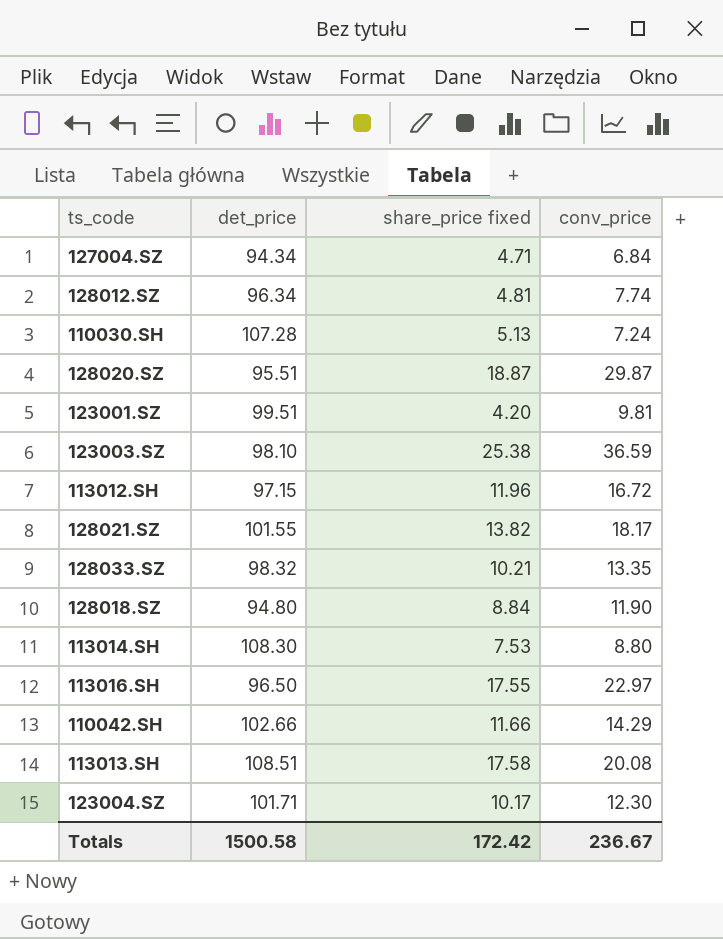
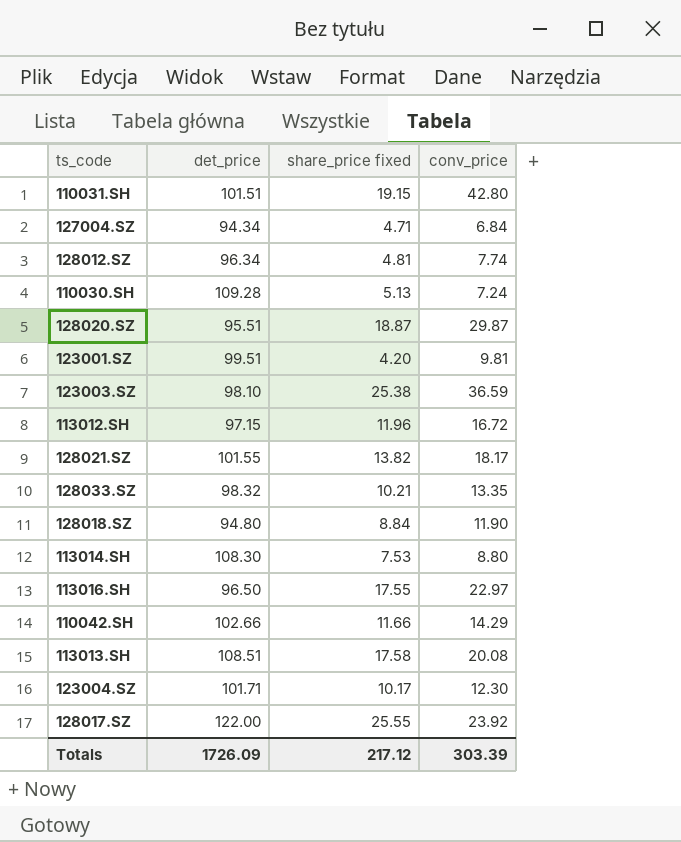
row 110031.SH: none -> 101.51 | 19.15 | 42.80
110030.SH | det_price: 107.28 -> 109.28
row 128017.SZ: none -> 122.00 | 25.55 | 23.92
Totals | det_price: 1500.58 -> 1726.09
Totals | share_price fixed: 172.42 -> 217.12
Totals | conv_price: 236.67 -> 303.39

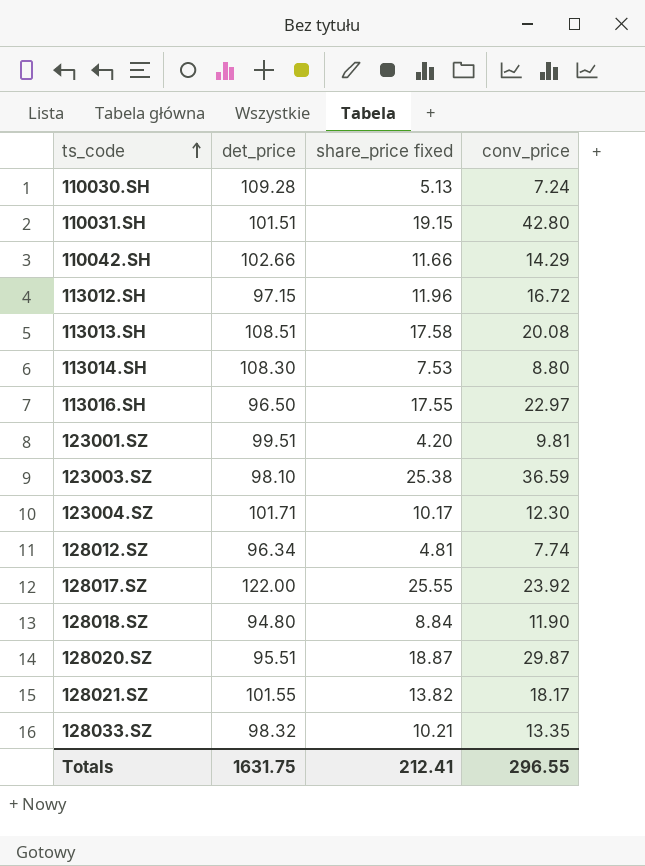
row order: none -> ts_code ascending
row 127004.SZ: 94.34 | 4.71 | 6.84 -> none
Totals | det_price: 1726.09 -> 1631.75
Totals | share_price fixed: 217.12 -> 212.41
Totals | conv_price: 303.39 -> 296.55

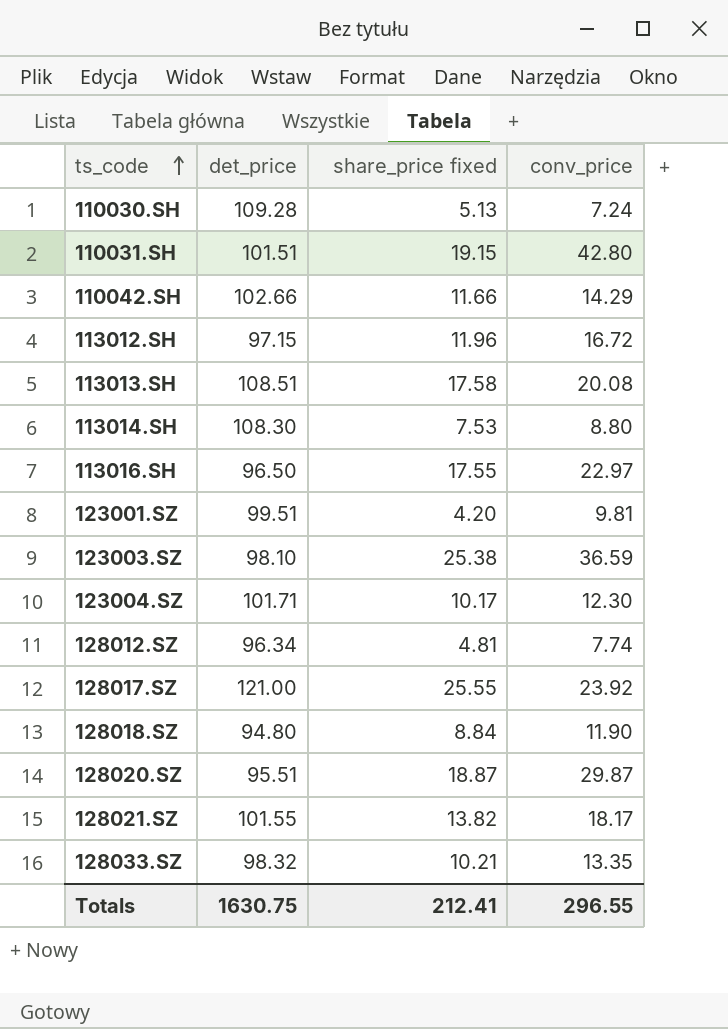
128017.SZ | det_price: 122.00 -> 121.00
Totals | det_price: 1631.75 -> 1630.75

